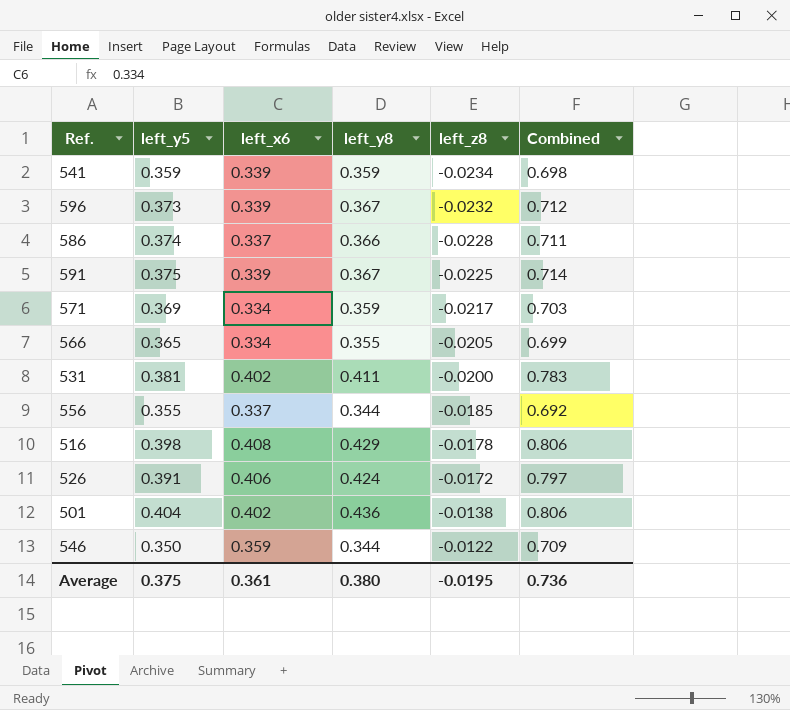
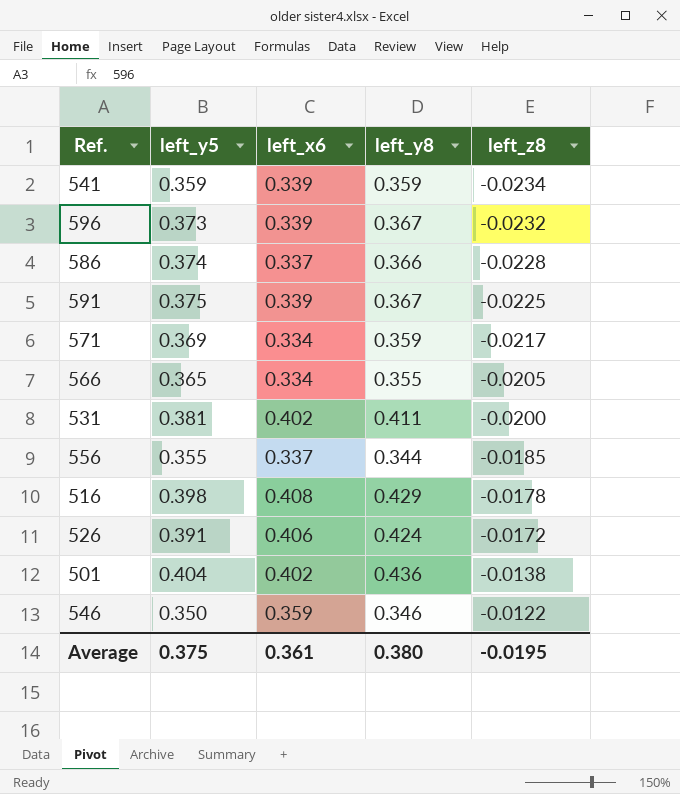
column Combined | formula: [left_y5] + [left_x6] -> none
546 | left_y8: 0.344 -> 0.346

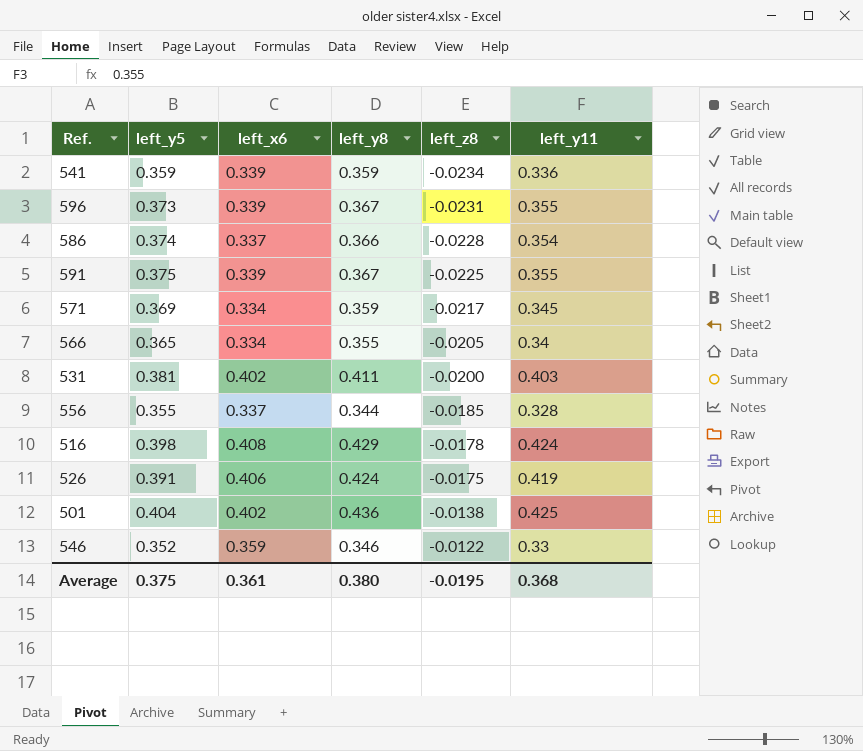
column left_y11 | position: none -> 6
596 | left_z8: -0.0232 -> -0.0231
526 | left_z8: -0.0172 -> -0.0175
546 | left_y5: 0.350 -> 0.352

